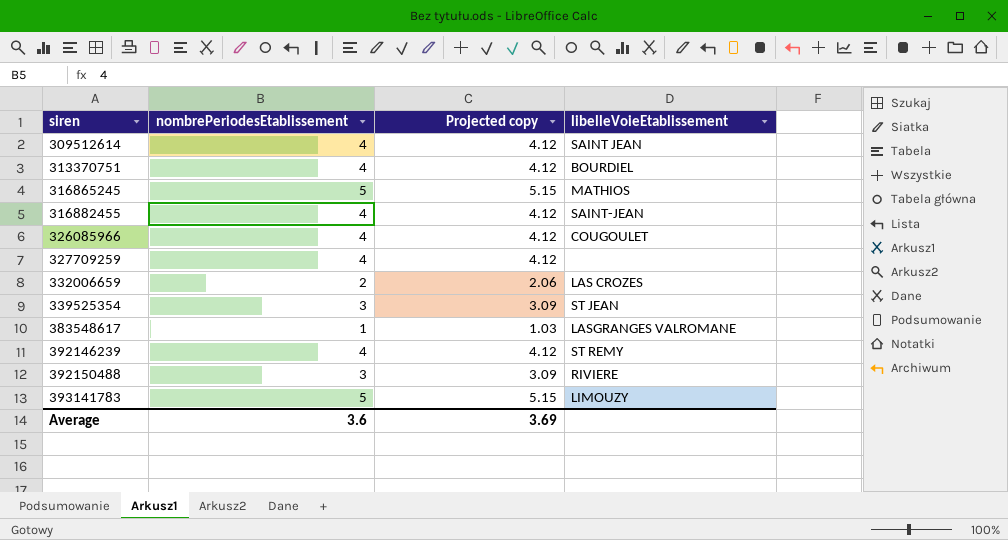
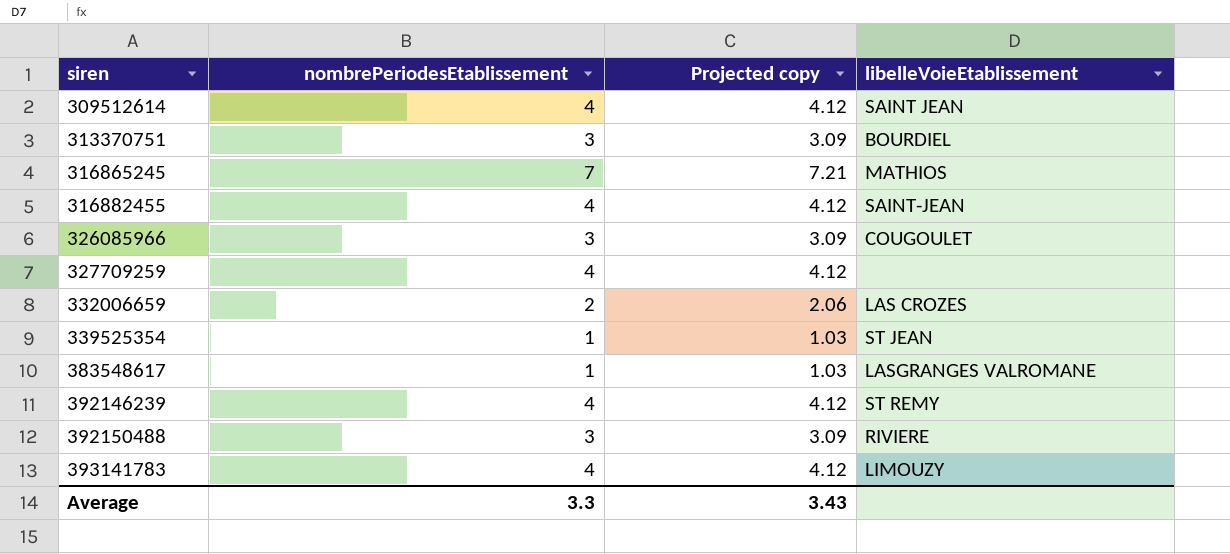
313370751 | nombrePeriodesEtablissement: 4 -> 3
313370751 | Projected copy: 4.12 -> 3.09
316865245 | nombrePeriodesEtablissement: 5 -> 7
316865245 | Projected copy: 5.15 -> 7.21
326085966 | nombrePeriodesEtablissement: 4 -> 3
326085966 | Projected copy: 4.12 -> 3.09
339525354 | nombrePeriodesEtablissement: 3 -> 1
339525354 | Projected copy: 3.09 -> 1.03
393141783 | nombrePeriodesEtablissement: 5 -> 4
393141783 | Projected copy: 5.15 -> 4.12
Average | nombrePeriodesEtablissement: 3.6 -> 3.3
Average | Projected copy: 3.69 -> 3.43

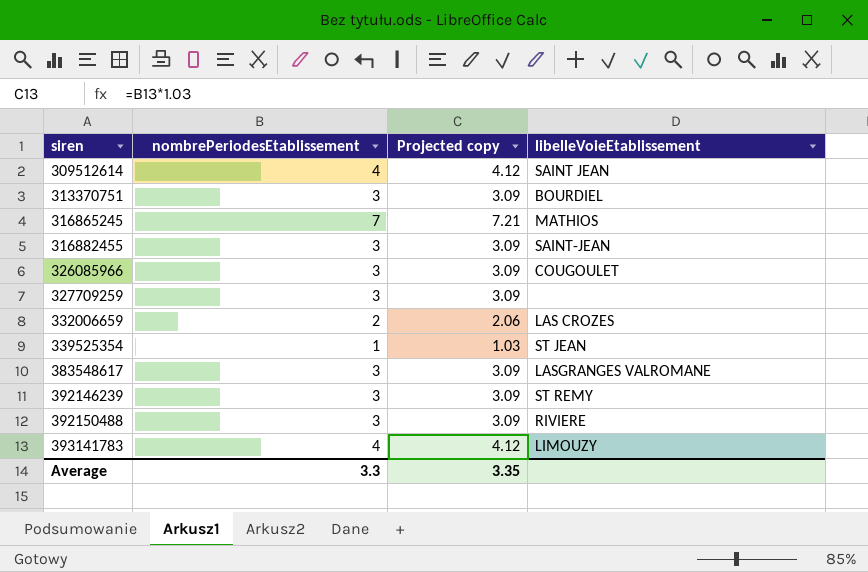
316882455 | nombrePeriodesEtablissement: 4 -> 3
316882455 | Projected copy: 4.12 -> 3.09
327709259 | nombrePeriodesEtablissement: 4 -> 3
327709259 | Projected copy: 4.12 -> 3.09
383548617 | nombrePeriodesEtablissement: 1 -> 3
383548617 | Projected copy: 1.03 -> 3.09
392146239 | nombrePeriodesEtablissement: 4 -> 3
392146239 | Projected copy: 4.12 -> 3.09
Average | Projected copy: 3.43 -> 3.35

